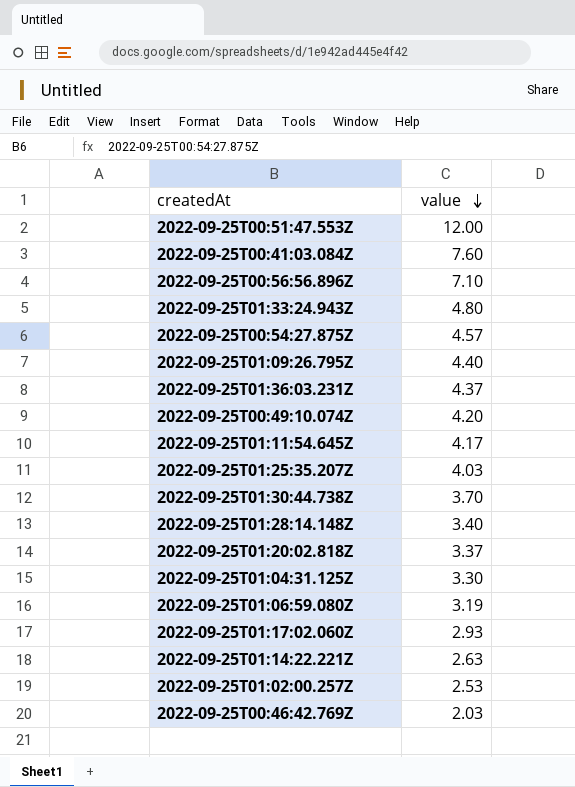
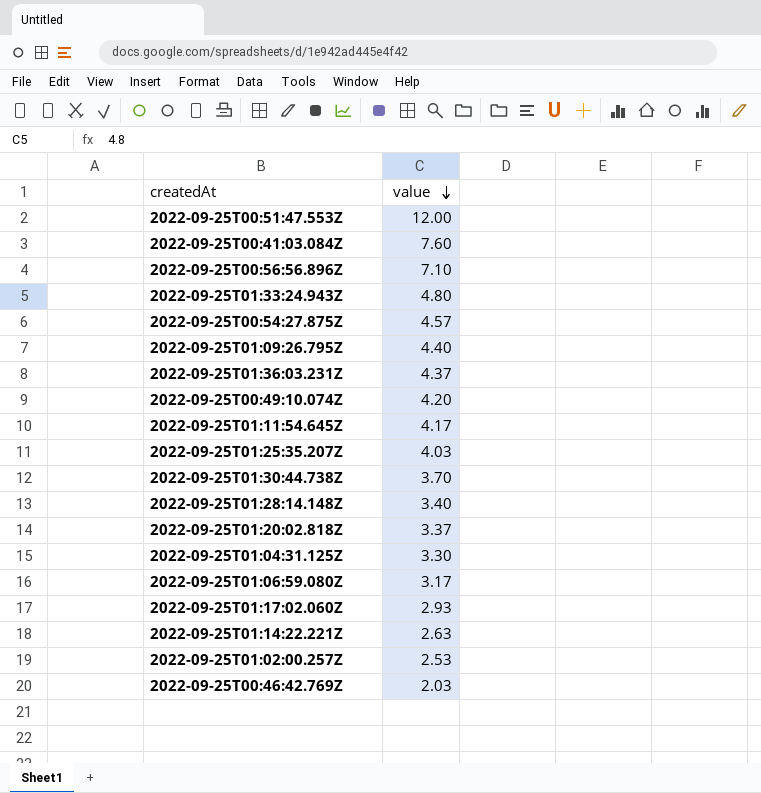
2022-09-25T01:06:59.080Z | value: 3.19 -> 3.17

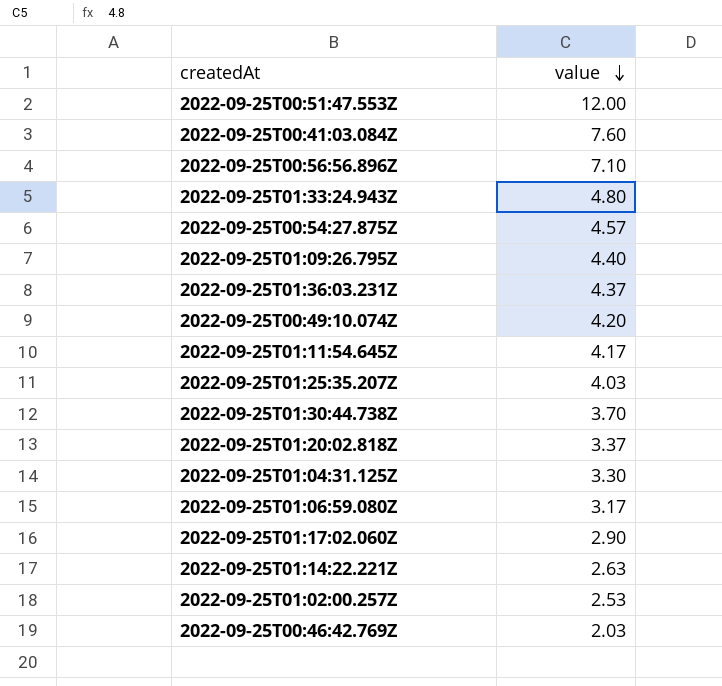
row 2022-09-25T01:28:14.148Z: 3.40 -> none
2022-09-25T01:17:02.060Z | value: 2.93 -> 2.90

